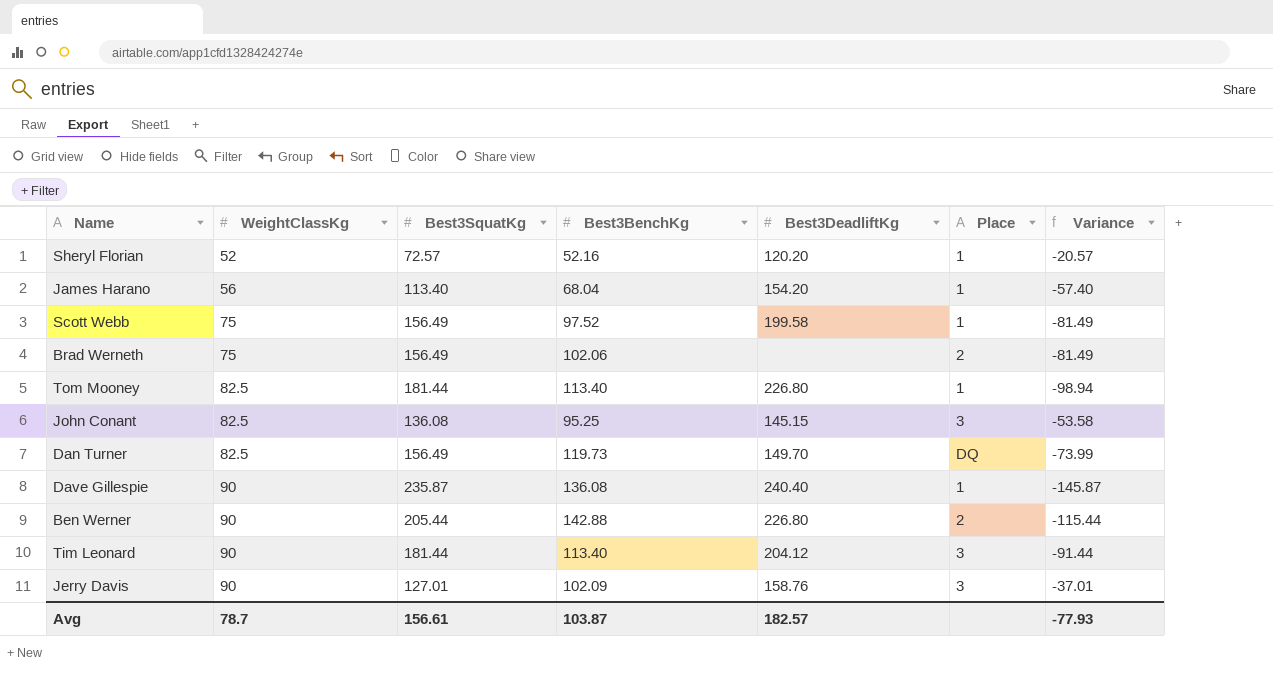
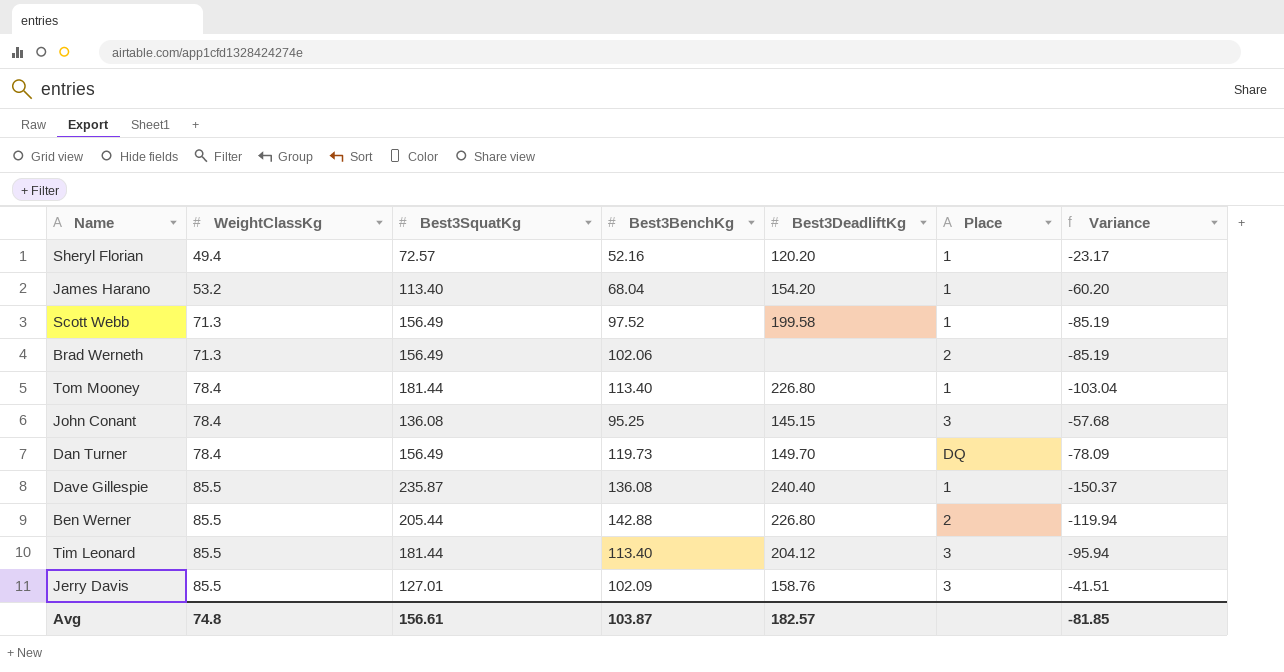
Sheryl Florian | WeightClassKg: 52 -> 49.4
Sheryl Florian | Variance: -20.57 -> -23.17
James Harano | WeightClassKg: 56 -> 53.2
James Harano | Variance: -57.40 -> -60.20
Scott Webb | WeightClassKg: 75 -> 71.3
Scott Webb | Variance: -81.49 -> -85.19
Brad Werneth | WeightClassKg: 75 -> 71.3
Brad Werneth | Variance: -81.49 -> -85.19
Tom Mooney | WeightClassKg: 82.5 -> 78.4
Tom Mooney | Variance: -98.94 -> -103.04
John Conant | WeightClassKg: 82.5 -> 78.4
John Conant | Variance: -53.58 -> -57.68
Dan Turner | WeightClassKg: 82.5 -> 78.4
Dan Turner | Variance: -73.99 -> -78.09
Dave Gillespie | WeightClassKg: 90 -> 85.5
Dave Gillespie | Variance: -145.87 -> -150.37
Ben Werner | WeightClassKg: 90 -> 85.5
Ben Werner | Variance: -115.44 -> -119.94
Tim Leonard | WeightClassKg: 90 -> 85.5
Tim Leonard | Variance: -91.44 -> -95.94
Jerry Davis | WeightClassKg: 90 -> 85.5
Jerry Davis | Variance: -37.01 -> -41.51
Avg | WeightClassKg: 78.7 -> 74.8
Avg | Variance: -77.93 -> -81.85

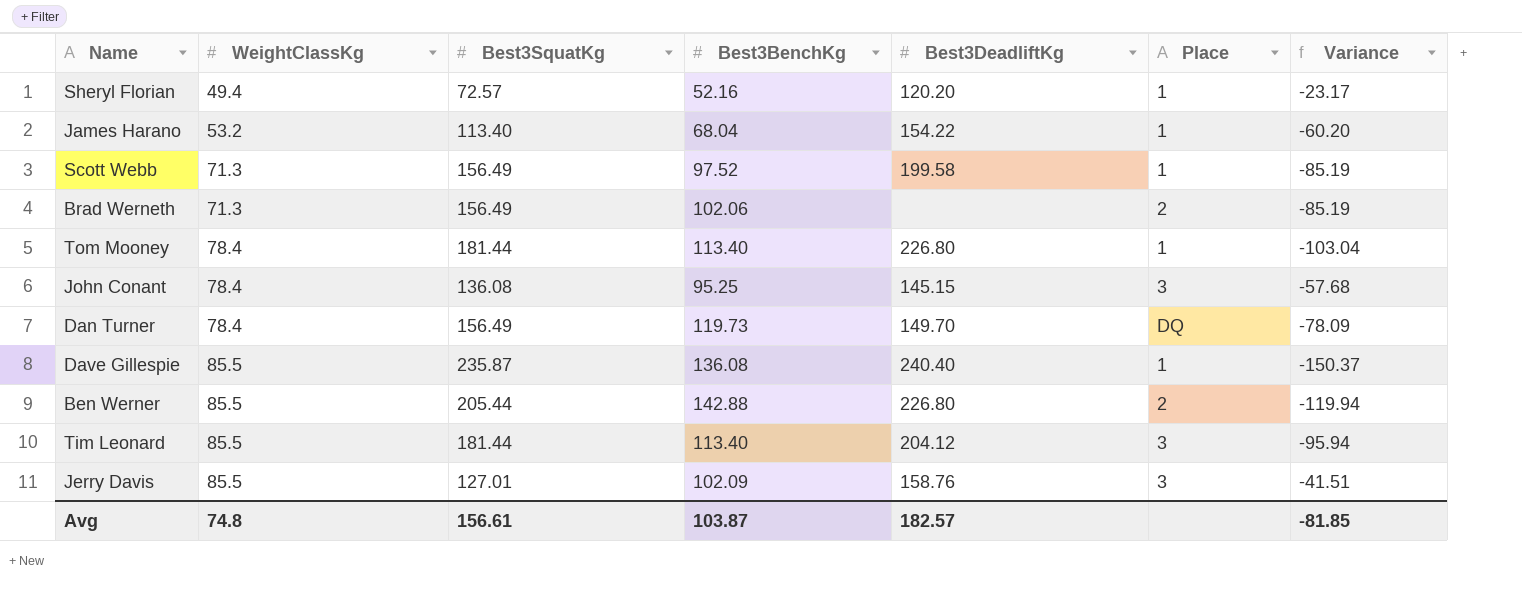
James Harano | Best3DeadliftKg: 154.20 -> 154.22

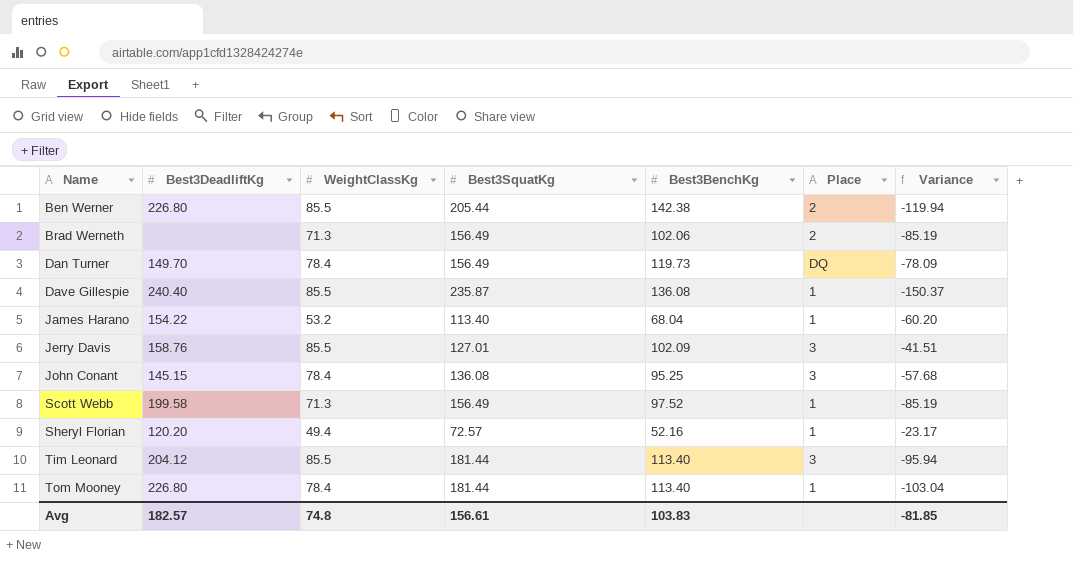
row order: WeightClassKg ascending -> Name ascending
column Best3DeadliftKg | position: 5 -> 2
Ben Werner | Best3BenchKg: 142.88 -> 142.38
Avg | Best3BenchKg: 103.87 -> 103.83

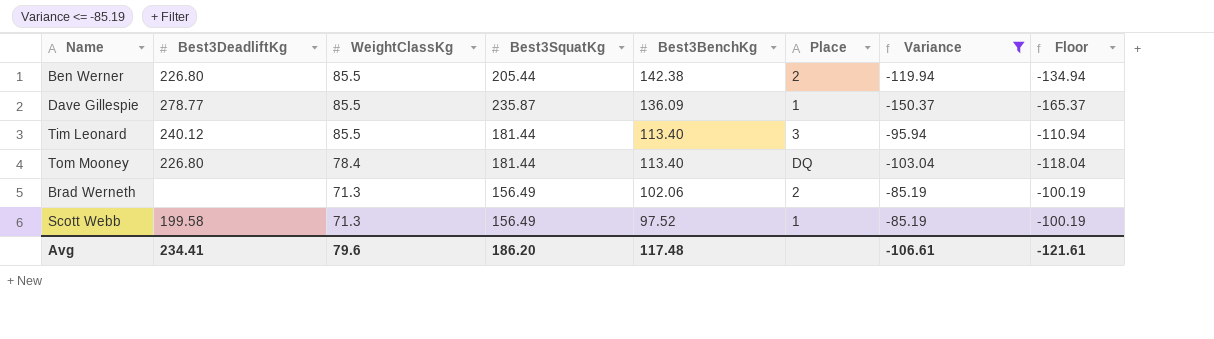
filter: none -> Variance <= -85.19
row order: Name ascending -> WeightClassKg descending
column Floor | formula: none -> [Variance] - 15
Dave Gillespie | Best3DeadliftKg: 240.40 -> 278.77
Dave Gillespie | Best3BenchKg: 136.08 -> 136.09
Tim Leonard | Best3DeadliftKg: 204.12 -> 240.12
Tom Mooney | Place: 1 -> DQ
Avg | Best3DeadliftKg: 182.57 -> 234.41
Avg | WeightClassKg: 74.8 -> 79.6
Avg | Best3SquatKg: 156.61 -> 186.20
Avg | Best3BenchKg: 103.83 -> 117.48
Avg | Variance: -81.85 -> -106.61

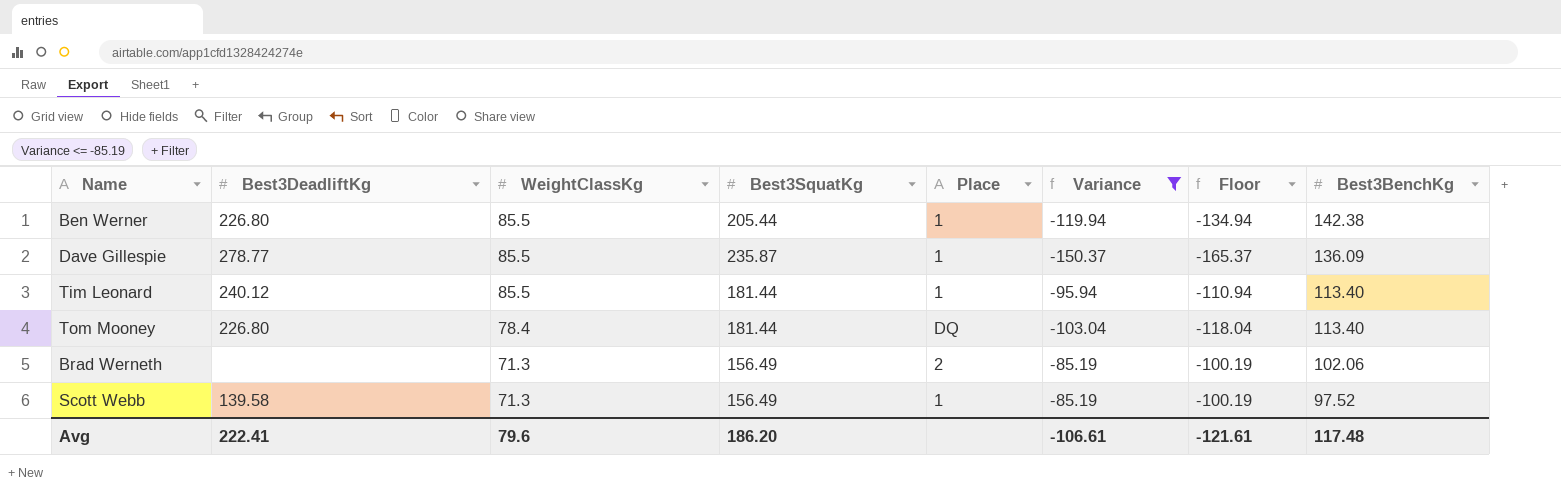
column Best3BenchKg | position: 5 -> 8
Ben Werner | Place: 2 -> 1
Tim Leonard | Place: 3 -> 1
Scott Webb | Best3DeadliftKg: 199.58 -> 139.58
Avg | Best3DeadliftKg: 234.41 -> 222.41

